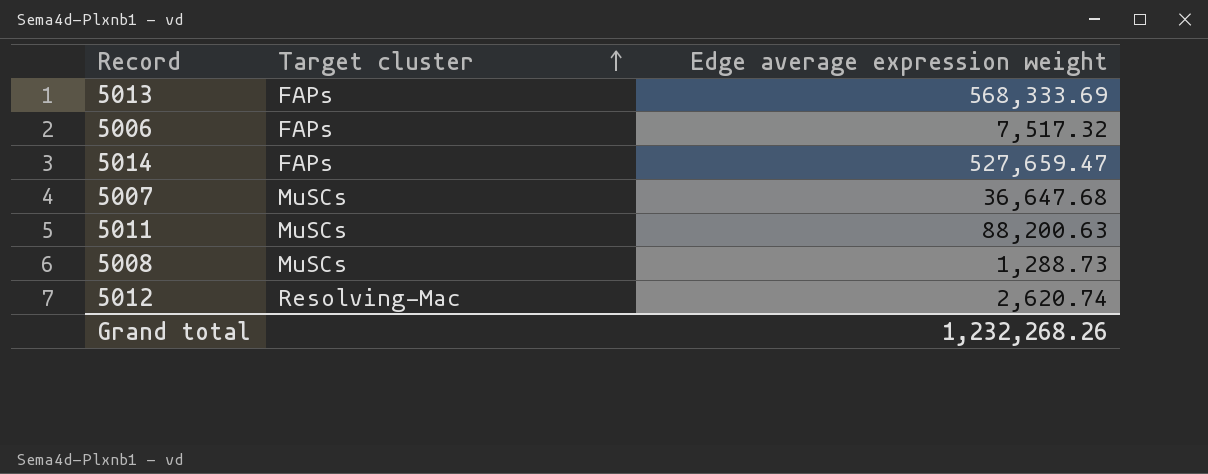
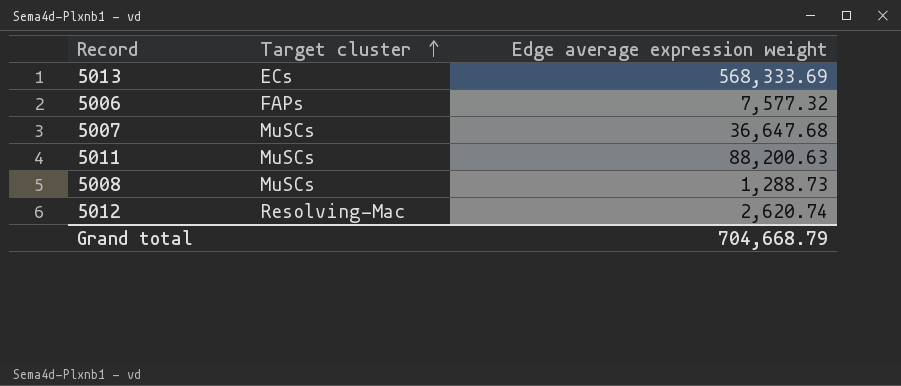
row 5014: FAPs | 527,659.47 -> none
5013 | Target cluster: FAPs -> ECs
5006 | Edge average expression weight: 7,517.32 -> 7,577.32
Grand total | Edge average expression weight: 1,232,268.26 -> 704,668.79

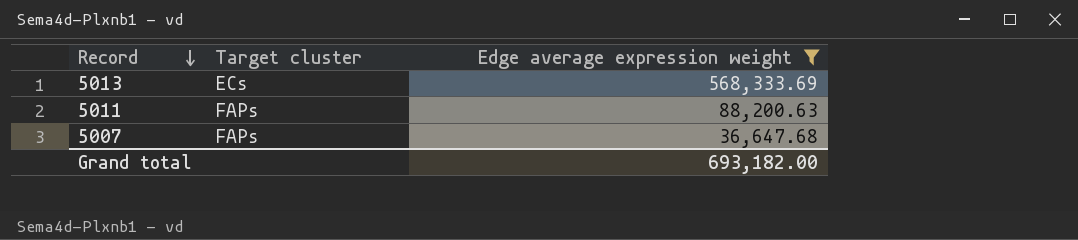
filter: none -> Edge average expression weight >= 36,647.68
row order: Target cluster ascending -> Record descending
5011 | Target cluster: MuSCs -> FAPs
5007 | Target cluster: MuSCs -> FAPs
Grand total | Edge average expression weight: 704,668.79 -> 693,182.00

